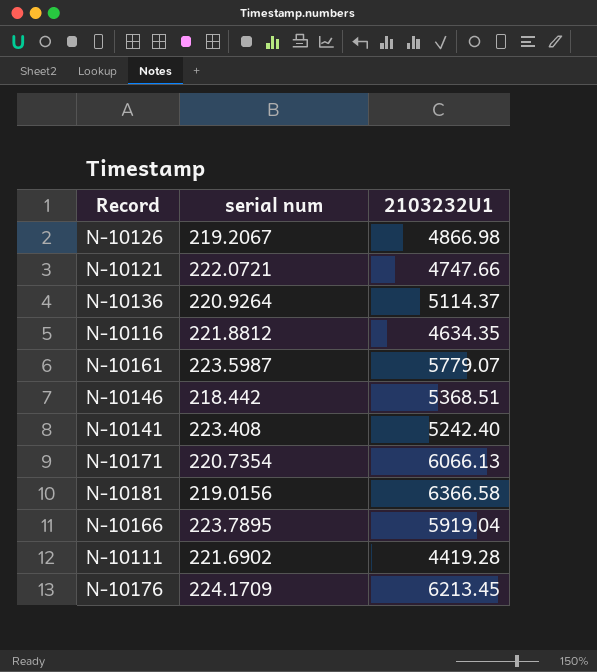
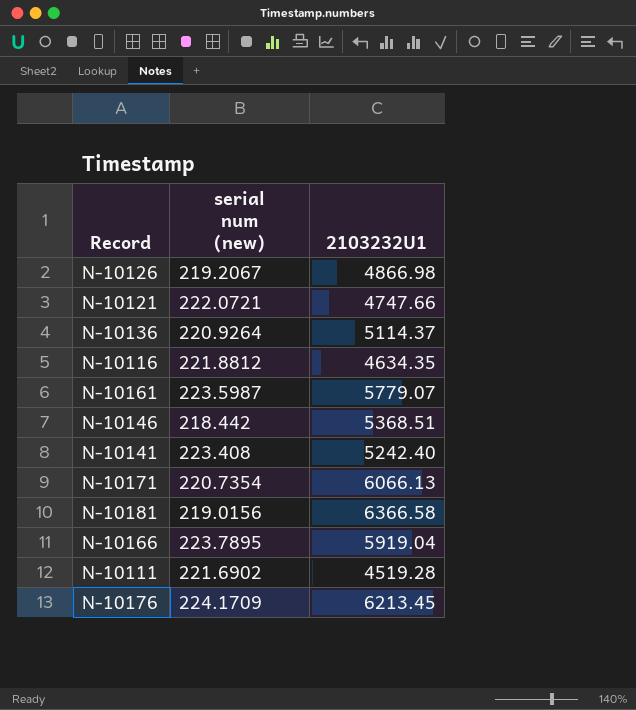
column name: serial num -> serial num (new)
N-10111 | 2103232U1: 4419.28 -> 4519.28

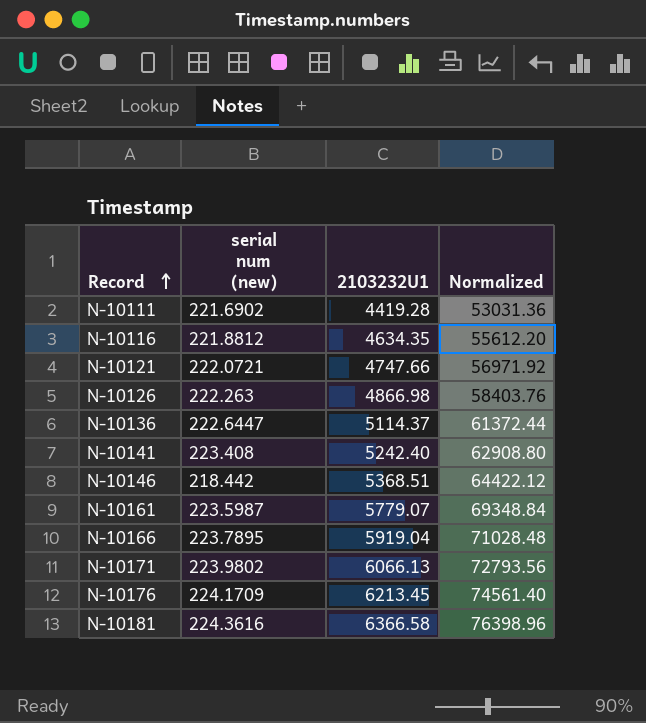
row order: none -> Record ascending
column Normalized | formula: none -> [2103232U1] * 12
N-10111 | 2103232U1: 4519.28 -> 4419.28
N-10126 | serial num (new): 219.2067 -> 222.263
N-10136 | serial num (new): 220.9264 -> 222.6447
N-10171 | serial num (new): 220.7354 -> 223.9802
N-10181 | serial num (new): 219.0156 -> 224.3616

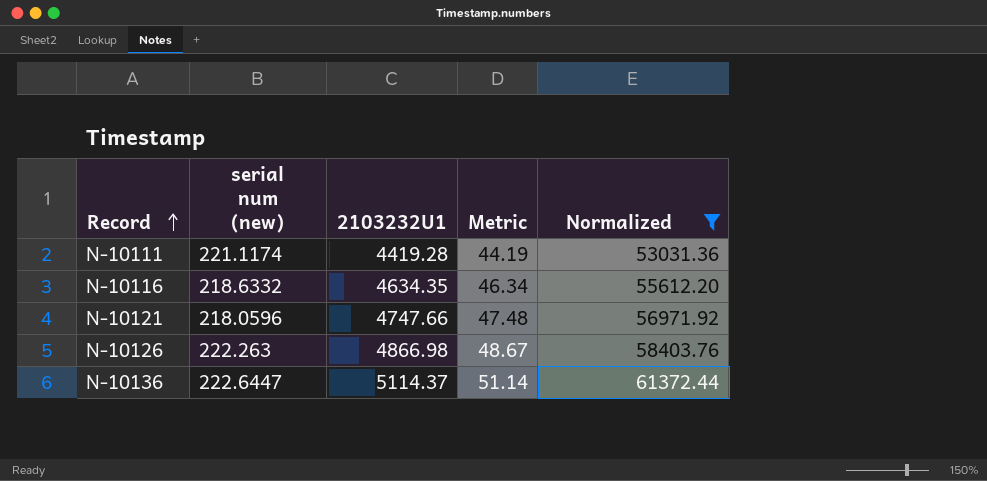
filter: none -> Normalized <= 61372.44
column Metric | formula: none -> [2103232U1] * 0.01
N-10111 | serial num (new): 221.6902 -> 221.1174
N-10116 | serial num (new): 221.8812 -> 218.6332
N-10121 | serial num (new): 222.0721 -> 218.0596

